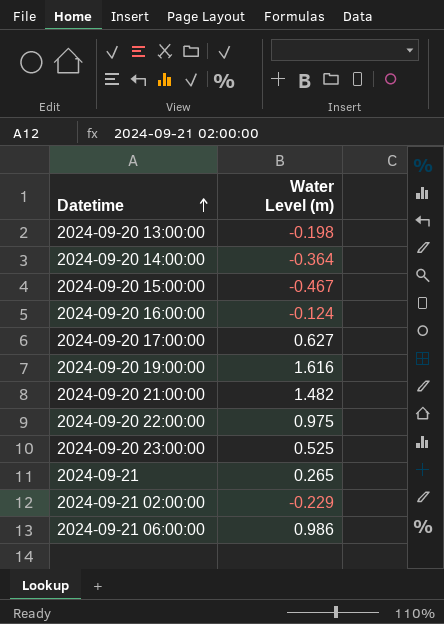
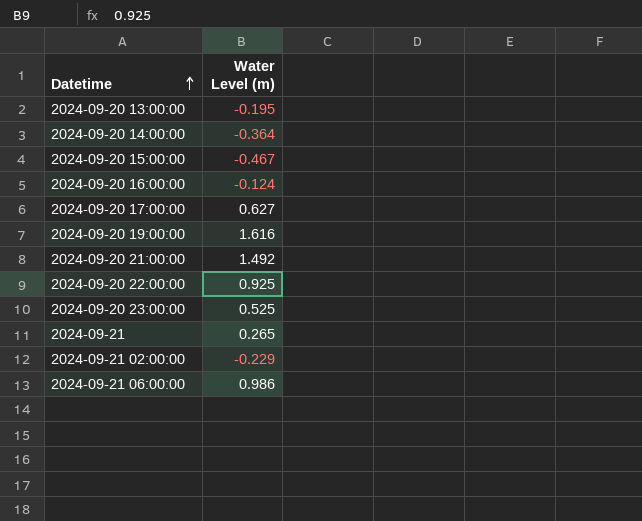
2024-09-20 13:00:00 | Water Level (m): -0.198 -> -0.195
2024-09-20 21:00:00 | Water Level (m): 1.482 -> 1.492
2024-09-20 22:00:00 | Water Level (m): 0.975 -> 0.925

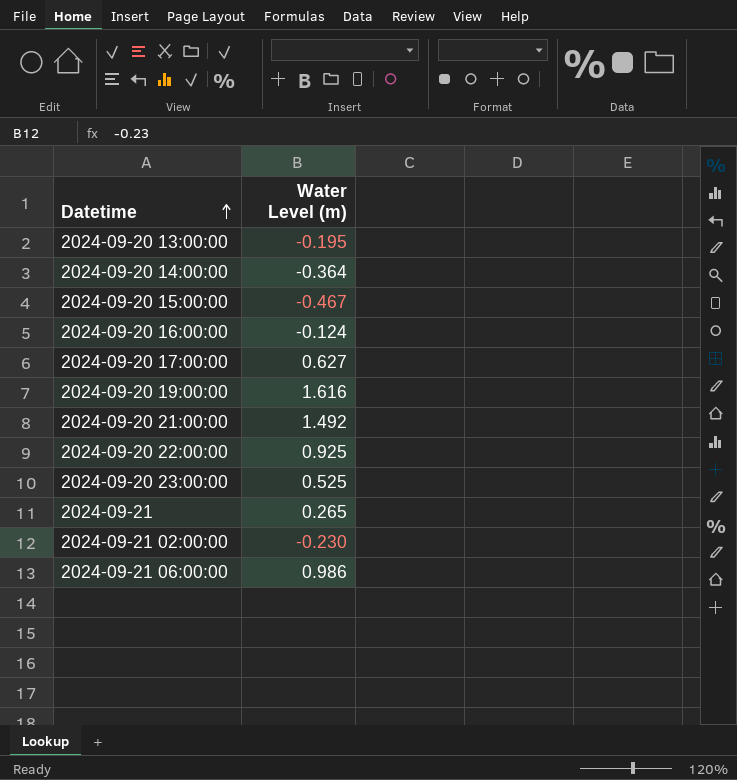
2024-09-21 02:00:00 | Water Level (m): -0.229 -> -0.230

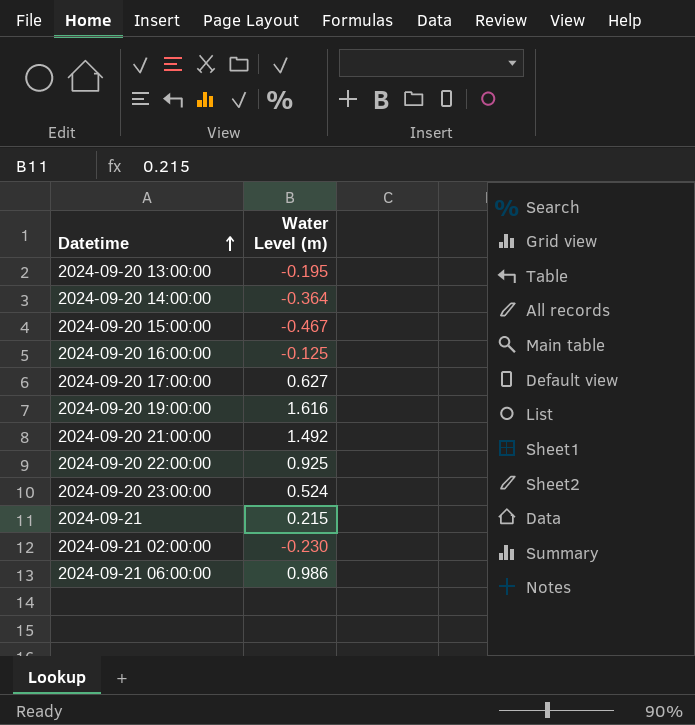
2024-09-20 16:00:00 | Water Level (m): -0.124 -> -0.125
2024-09-20 23:00:00 | Water Level (m): 0.525 -> 0.524
2024-09-21 | Water Level (m): 0.265 -> 0.215

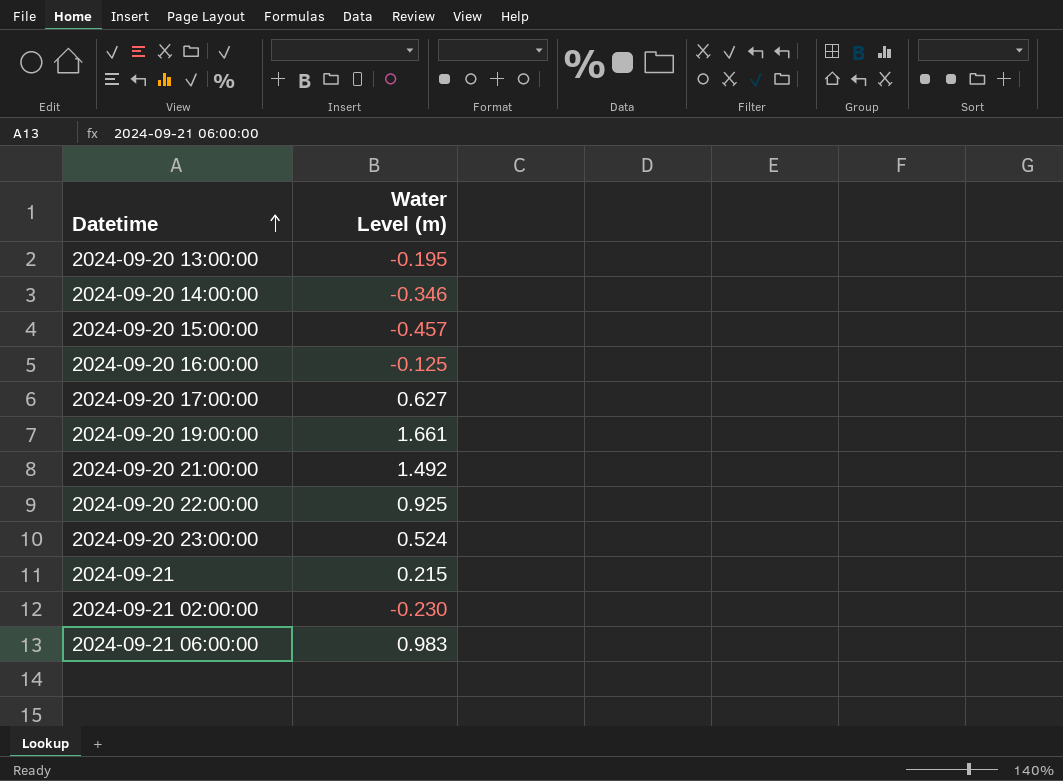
2024-09-20 14:00:00 | Water Level (m): -0.364 -> -0.346
2024-09-20 15:00:00 | Water Level (m): -0.467 -> -0.457
2024-09-20 19:00:00 | Water Level (m): 1.616 -> 1.661
2024-09-21 06:00:00 | Water Level (m): 0.986 -> 0.983

